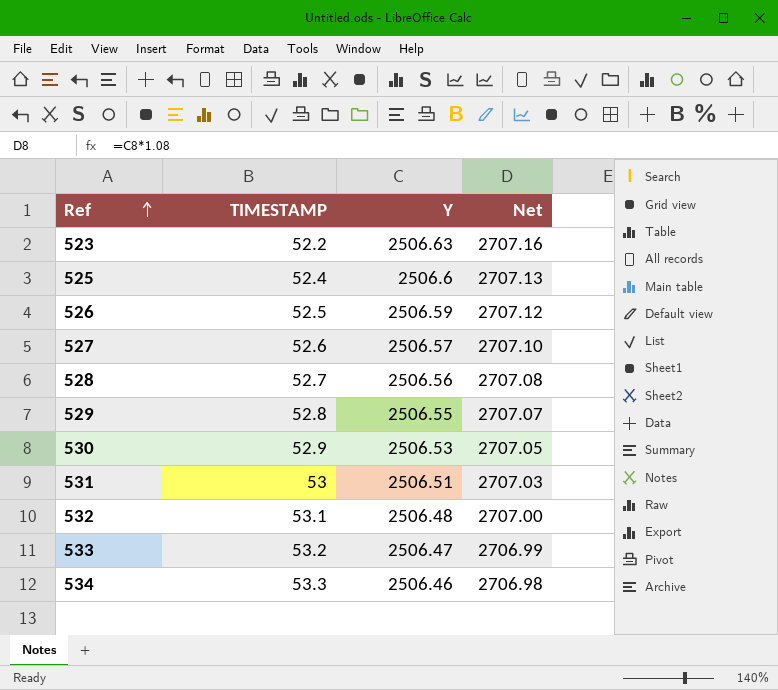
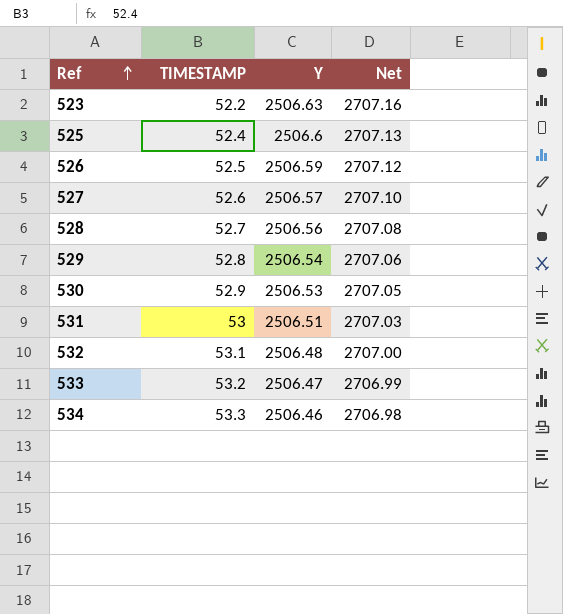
529 | Y: 2506.55 -> 2506.54
529 | Net: 2707.07 -> 2707.06

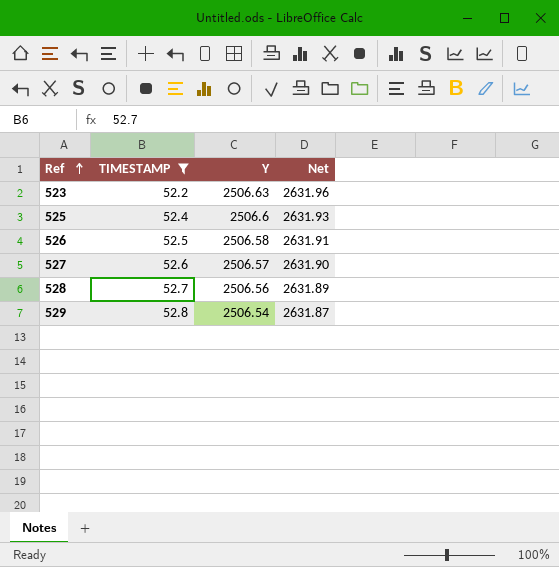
filter: none -> TIMESTAMP <= 52.8
column Net | formula: [Y] * 1.08 -> [Y] * 1.05
526 | Y: 2506.59 -> 2506.58

